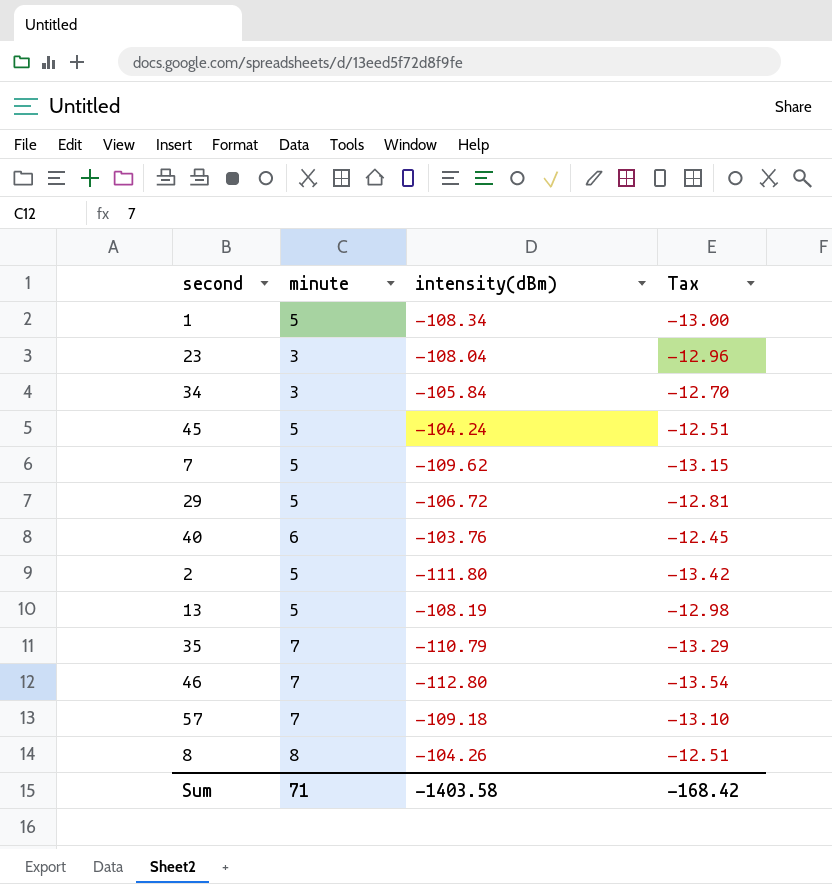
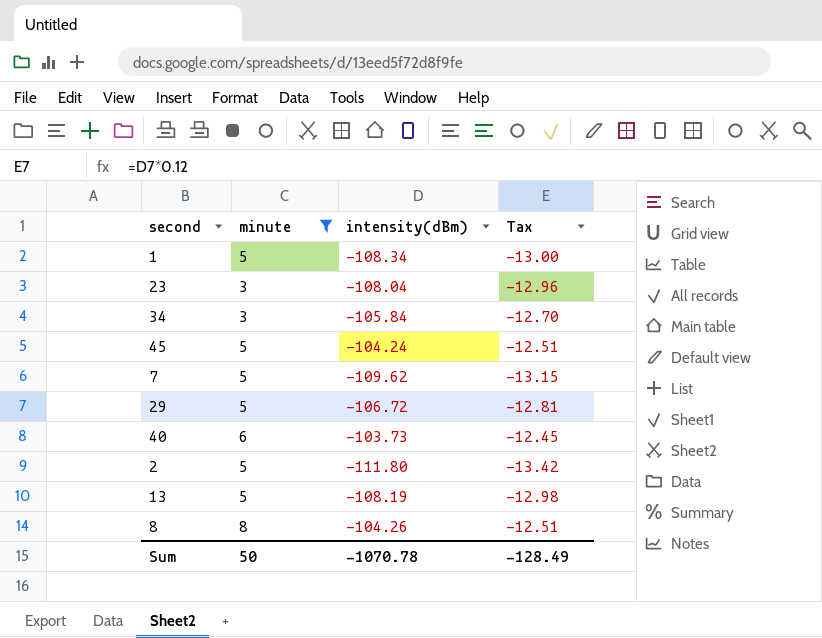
filter: none -> minute != 7
40 | intensity(dBm): -103.76 -> -103.73
Sum | minute: 71 -> 50
Sum | intensity(dBm): -1403.58 -> -1070.78
Sum | Tax: -168.42 -> -128.49

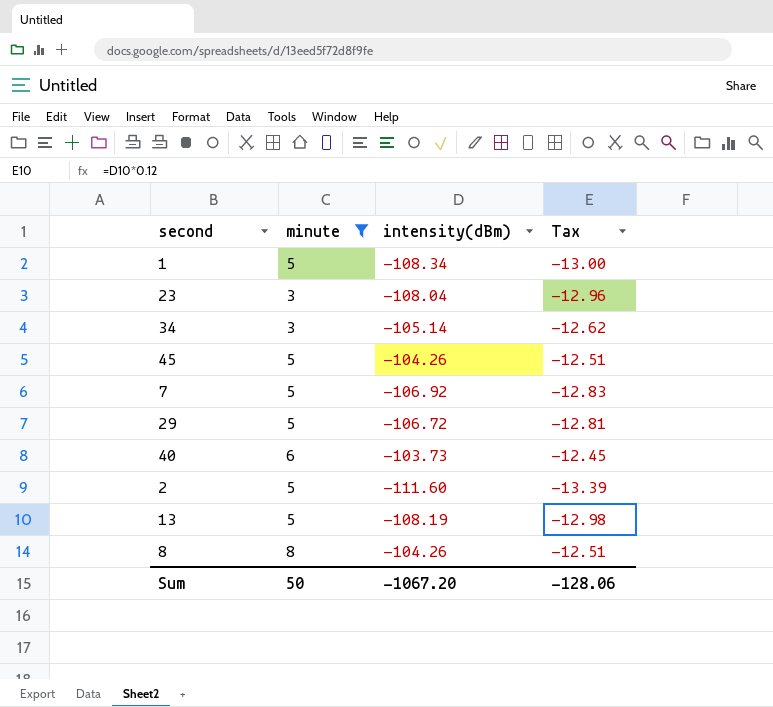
34 | intensity(dBm): -105.84 -> -105.14
34 | Tax: -12.70 -> -12.62
45 | intensity(dBm): -104.24 -> -104.26
7 | intensity(dBm): -109.62 -> -106.92
7 | Tax: -13.15 -> -12.83
2 | intensity(dBm): -111.80 -> -111.60
2 | Tax: -13.42 -> -13.39
Sum | intensity(dBm): -1070.78 -> -1067.20
Sum | Tax: -128.49 -> -128.06

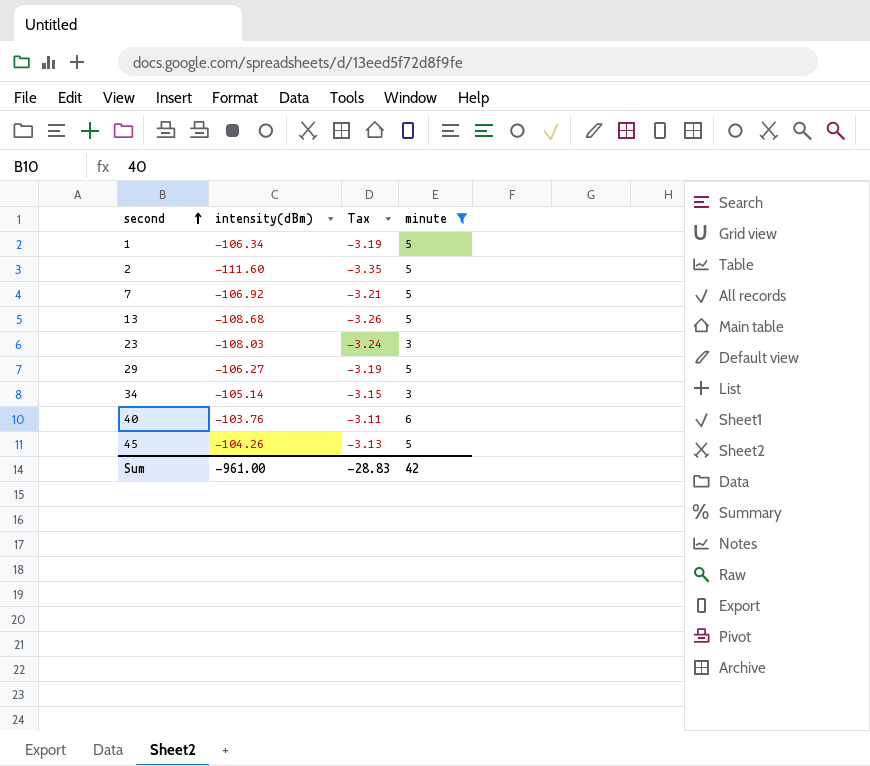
row order: none -> second ascending
column Tax | formula: [intensity(dBm)] * 0.12 -> [intensity(dBm)] * 0.03
column minute | position: 2 -> 4
row 8: 8 | -104.26 | -12.51 -> none
1 | intensity(dBm): -108.34 -> -106.34
13 | intensity(dBm): -108.19 -> -108.68
23 | intensity(dBm): -108.04 -> -108.03
29 | intensity(dBm): -106.72 -> -106.27
40 | intensity(dBm): -103.73 -> -103.76
Sum | intensity(dBm): -1067.20 -> -961.00
Sum | Tax: -128.06 -> -28.83
Sum | minute: 50 -> 42

